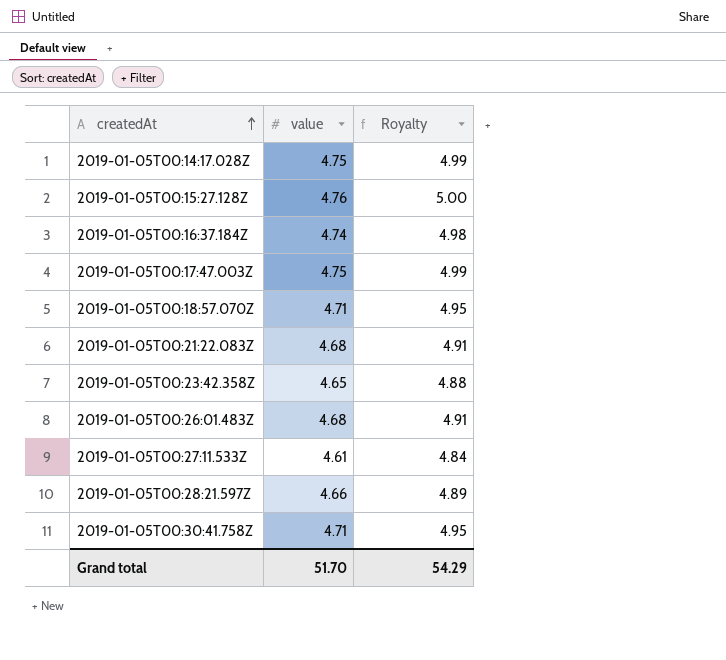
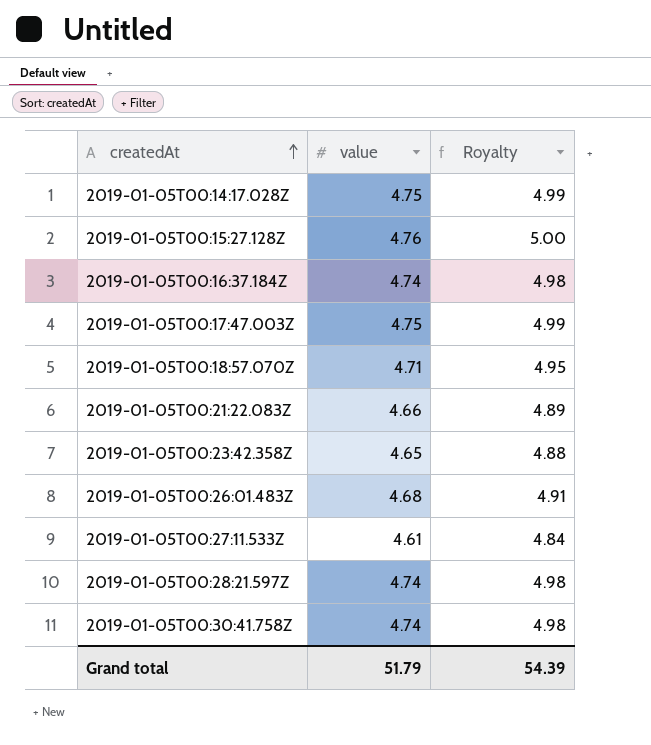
2019-01-05T00:21:22.083Z | value: 4.68 -> 4.66
2019-01-05T00:21:22.083Z | Royalty: 4.91 -> 4.89
2019-01-05T00:28:21.597Z | value: 4.66 -> 4.74
2019-01-05T00:28:21.597Z | Royalty: 4.89 -> 4.98
2019-01-05T00:30:41.758Z | value: 4.71 -> 4.74
2019-01-05T00:30:41.758Z | Royalty: 4.95 -> 4.98
Grand total | value: 51.70 -> 51.79
Grand total | Royalty: 54.29 -> 54.39

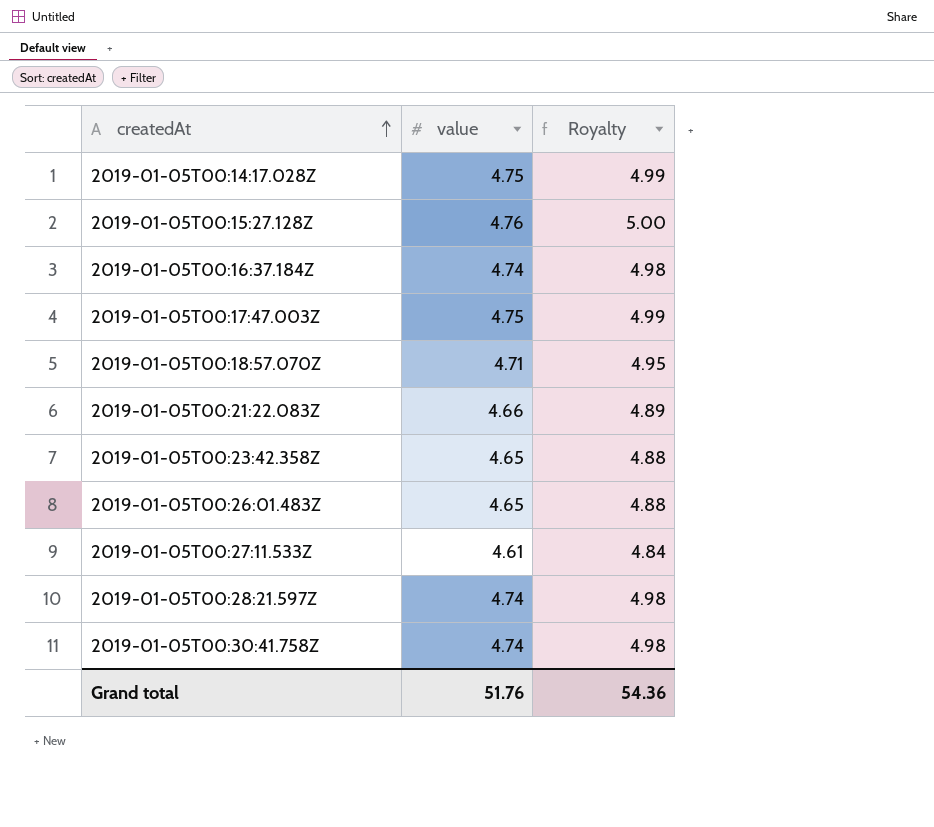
2019-01-05T00:26:01.483Z | value: 4.68 -> 4.65
2019-01-05T00:26:01.483Z | Royalty: 4.91 -> 4.88
Grand total | value: 51.79 -> 51.76
Grand total | Royalty: 54.39 -> 54.36

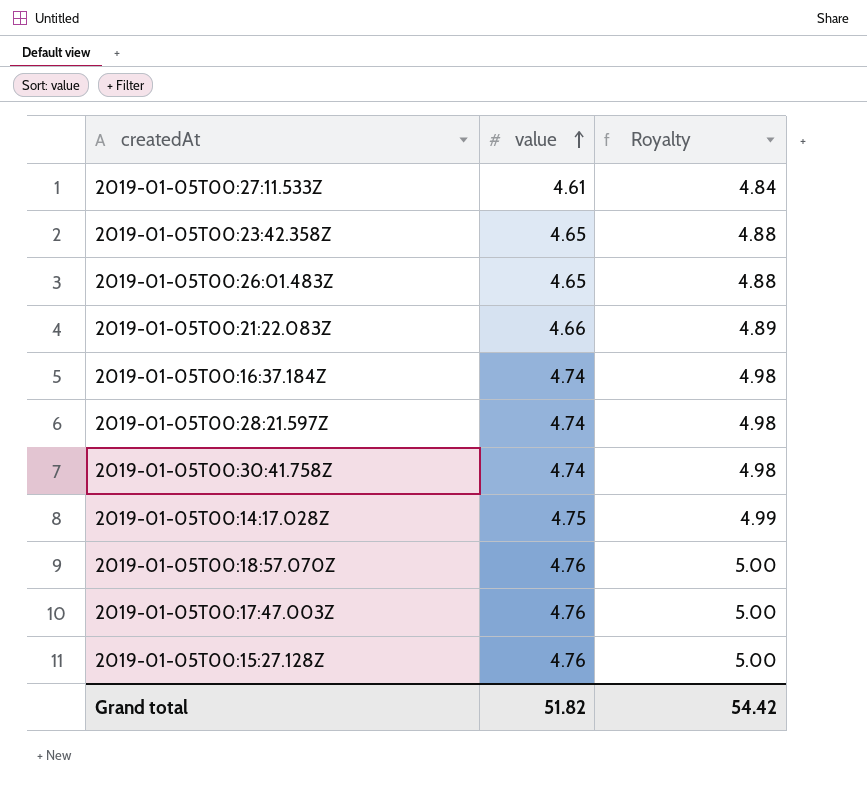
row order: createdAt ascending -> value ascending
2019-01-05T00:18:57.070Z | value: 4.71 -> 4.76
2019-01-05T00:18:57.070Z | Royalty: 4.95 -> 5.00
2019-01-05T00:17:47.003Z | value: 4.75 -> 4.76
2019-01-05T00:17:47.003Z | Royalty: 4.99 -> 5.00
Grand total | value: 51.76 -> 51.82
Grand total | Royalty: 54.36 -> 54.42

